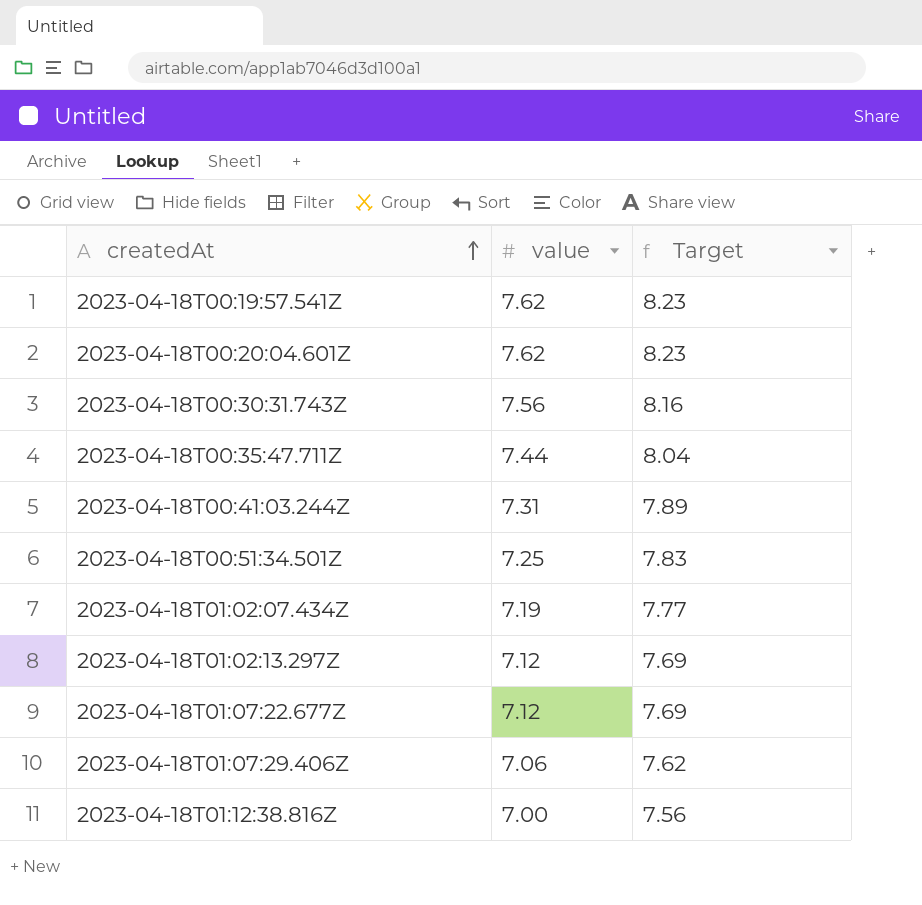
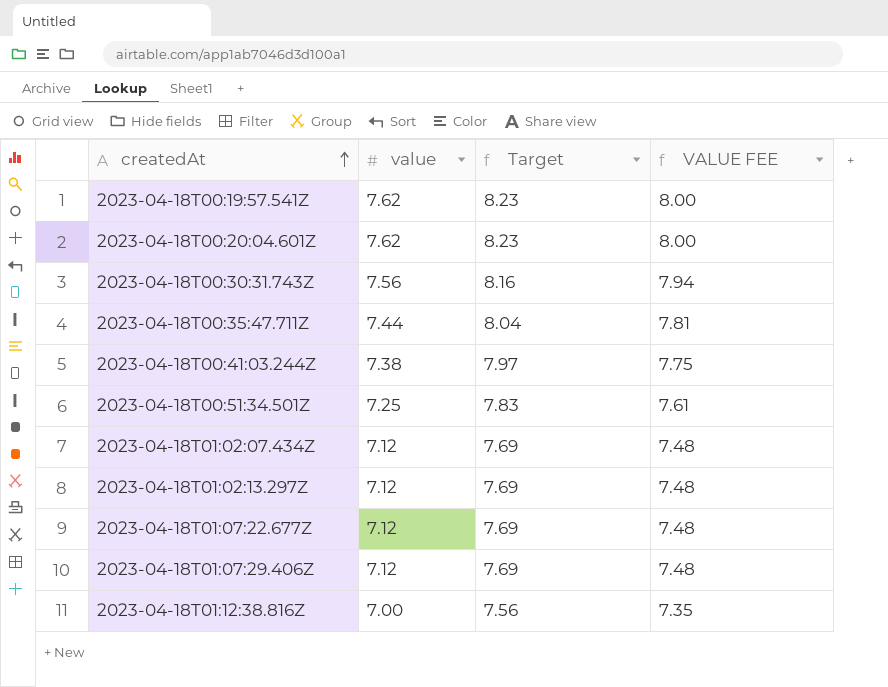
column VALUE FEE | formula: none -> [value] * 1.05
2023-04-18T00:41:03.244Z | value: 7.31 -> 7.38
2023-04-18T00:41:03.244Z | Target: 7.89 -> 7.97
2023-04-18T01:02:07.434Z | value: 7.19 -> 7.12
2023-04-18T01:02:07.434Z | Target: 7.77 -> 7.69
2023-04-18T01:07:29.406Z | value: 7.06 -> 7.12
2023-04-18T01:07:29.406Z | Target: 7.62 -> 7.69

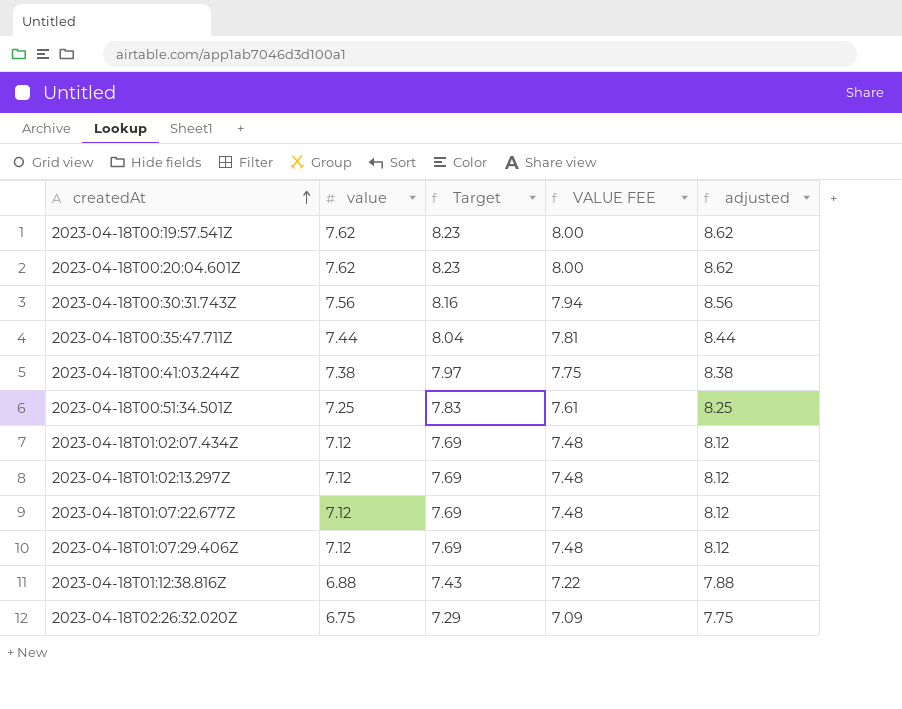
column adjusted | formula: none -> [value] + 1
2023-04-18T01:12:38.816Z | value: 7.00 -> 6.88
2023-04-18T01:12:38.816Z | Target: 7.56 -> 7.43
2023-04-18T01:12:38.816Z | VALUE FEE: 7.35 -> 7.22
row 2023-04-18T02:26:32.020Z: none -> 6.75 | 7.29 | 7.09 | 7.75

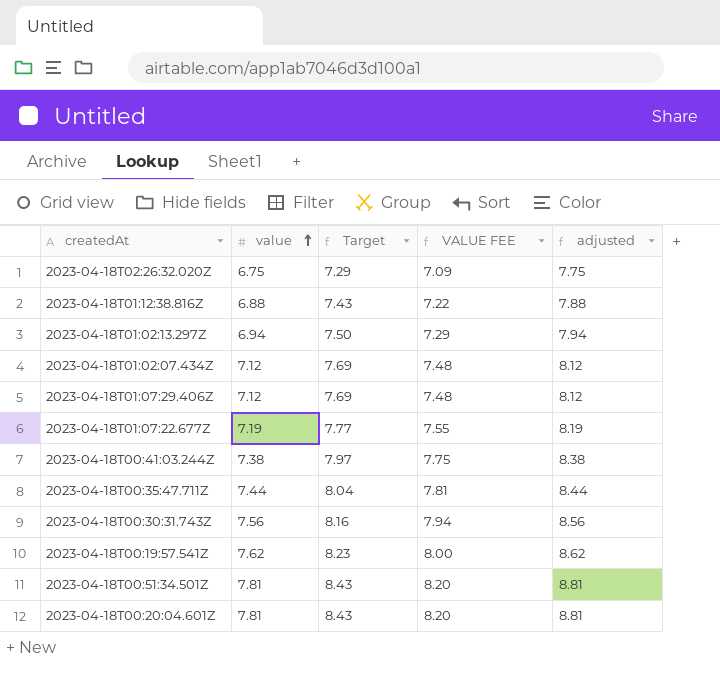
row order: createdAt ascending -> value ascending
2023-04-18T01:02:13.297Z | value: 7.12 -> 6.94
2023-04-18T01:02:13.297Z | Target: 7.69 -> 7.50
2023-04-18T01:02:13.297Z | VALUE FEE: 7.48 -> 7.29
2023-04-18T01:02:13.297Z | adjusted: 8.12 -> 7.94
2023-04-18T01:07:22.677Z | value: 7.12 -> 7.19
2023-04-18T01:07:22.677Z | Target: 7.69 -> 7.77
2023-04-18T01:07:22.677Z | VALUE FEE: 7.48 -> 7.55
2023-04-18T01:07:22.677Z | adjusted: 8.12 -> 8.19
2023-04-18T00:51:34.501Z | value: 7.25 -> 7.81
2023-04-18T00:51:34.501Z | Target: 7.83 -> 8.43
2023-04-18T00:51:34.501Z | VALUE FEE: 7.61 -> 8.20
2023-04-18T00:51:34.501Z | adjusted: 8.25 -> 8.81
2023-04-18T00:20:04.601Z | value: 7.62 -> 7.81
2023-04-18T00:20:04.601Z | Target: 8.23 -> 8.43
2023-04-18T00:20:04.601Z | VALUE FEE: 8.00 -> 8.20
2023-04-18T00:20:04.601Z | adjusted: 8.62 -> 8.81

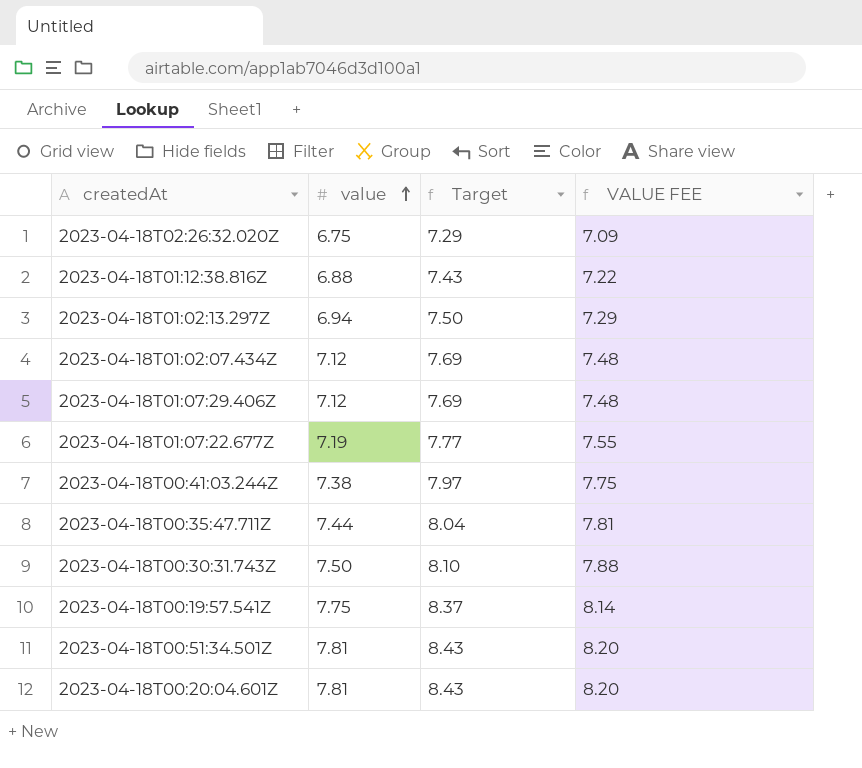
column adjusted | formula: [value] + 1 -> none
2023-04-18T00:30:31.743Z | value: 7.56 -> 7.50
2023-04-18T00:30:31.743Z | Target: 8.16 -> 8.10
2023-04-18T00:30:31.743Z | VALUE FEE: 7.94 -> 7.88
2023-04-18T00:19:57.541Z | value: 7.62 -> 7.75
2023-04-18T00:19:57.541Z | Target: 8.23 -> 8.37
2023-04-18T00:19:57.541Z | VALUE FEE: 8.00 -> 8.14

